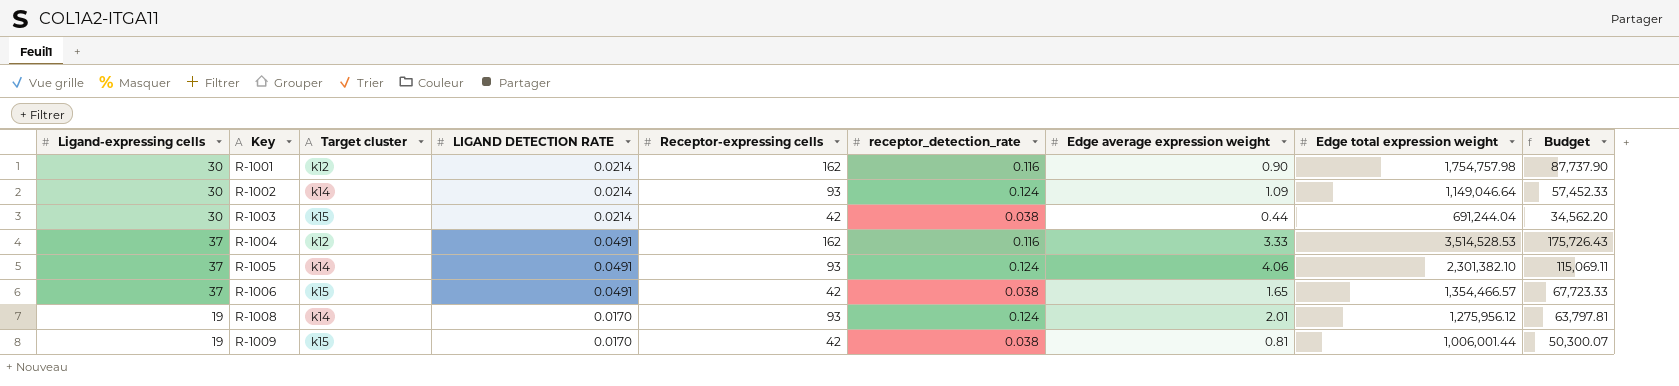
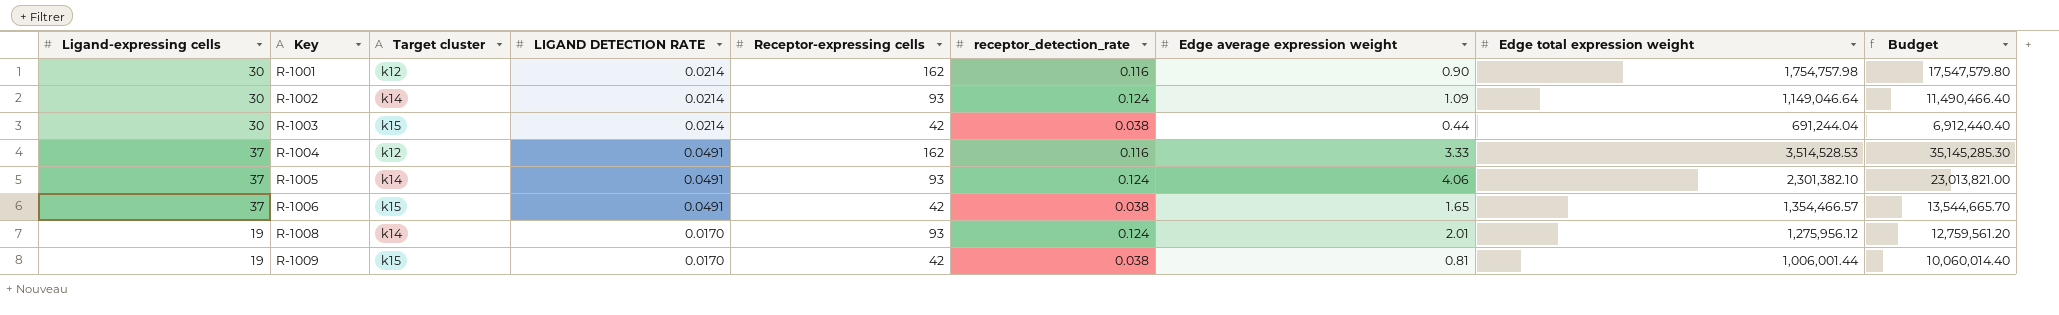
column Budget | formula: [Edge total expression weight] * 0.05 -> [Edge total expression weight] * 10

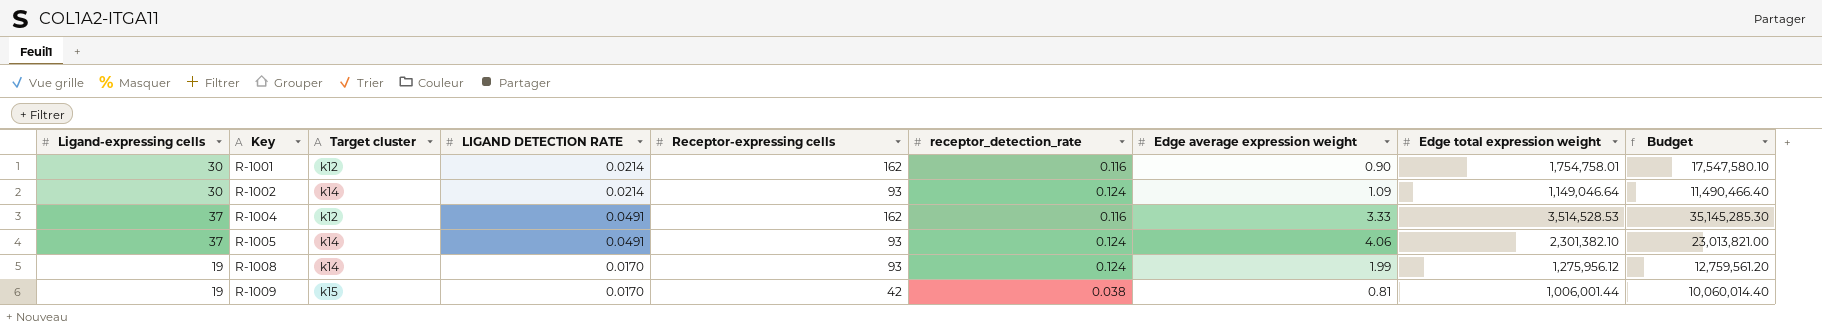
row R-1003: 30 | k15 | 0.0214 | 42 | 0.038 | 0.44 | 691,244.04 | 6,912,440.40 -> none
row R-1006: 37 | k15 | 0.0491 | 42 | 0.038 | 1.65 | 1,354,466.57 | 13,544,665.70 -> none
R-1001 | Edge total expression weight: 1,754,757.98 -> 1,754,758.01
R-1001 | Budget: 17,547,579.80 -> 17,547,580.10
R-1008 | Edge average expression weight: 2.01 -> 1.99

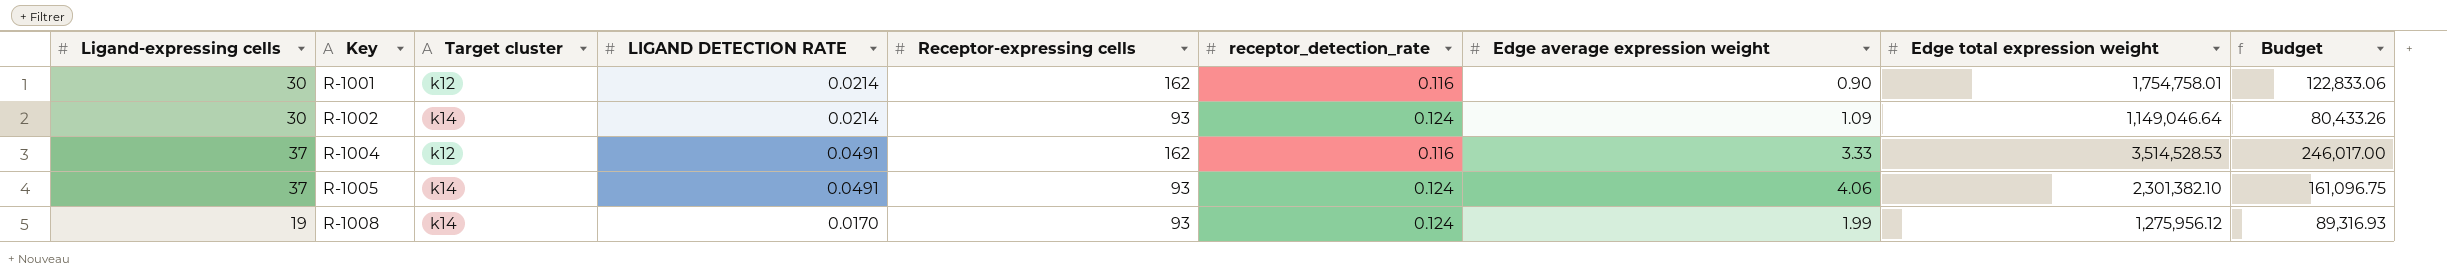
column Budget | formula: [Edge total expression weight] * 10 -> [Edge total expression weight] * 0.07
row R-1009: 19 | k15 | 0.0170 | 42 | 0.038 | 0.81 | 1,006,001.44 | 10,060,014.40 -> none

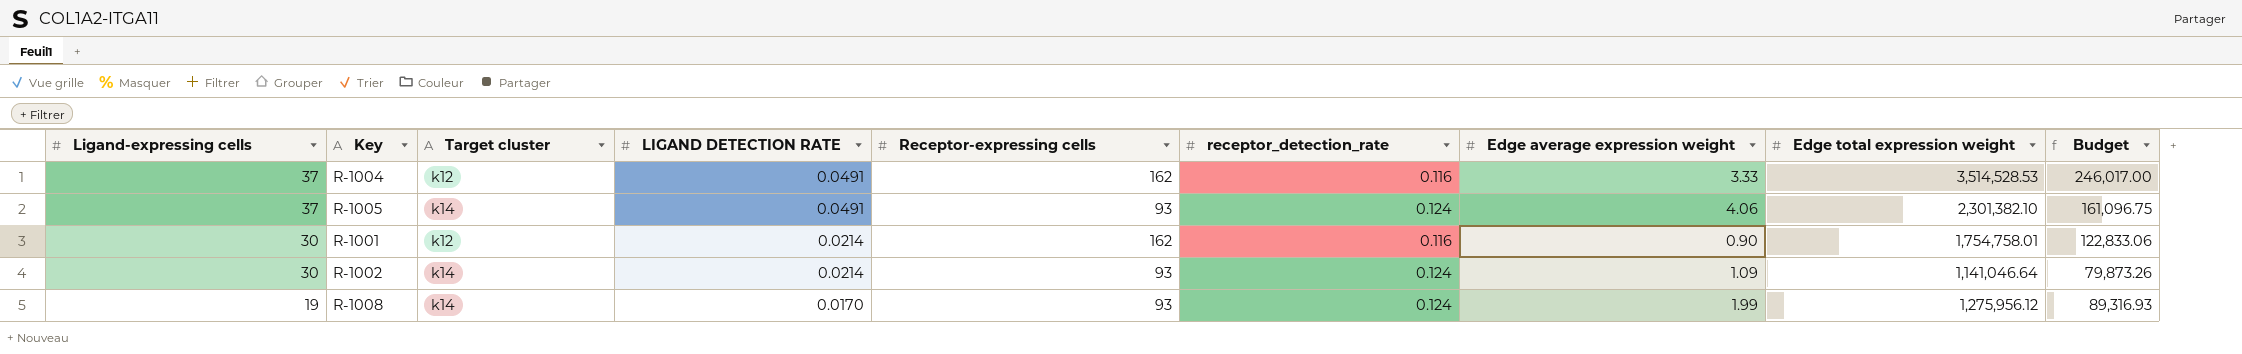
row order: Key ascending -> Ligand-expressing cells descending
R-1002 | Edge total expression weight: 1,149,046.64 -> 1,141,046.64
R-1002 | Budget: 80,433.26 -> 79,873.26

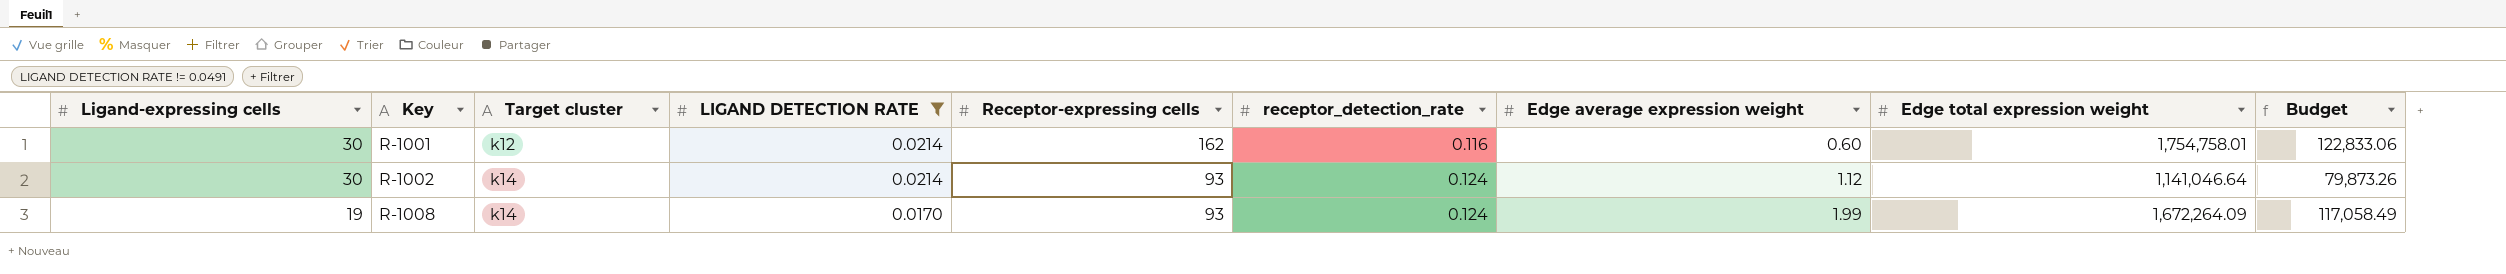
filter: none -> LIGAND DETECTION RATE != 0.0491
R-1001 | Edge average expression weight: 0.90 -> 0.60
R-1002 | Edge average expression weight: 1.09 -> 1.12
R-1008 | Edge total expression weight: 1,275,956.12 -> 1,672,264.09
R-1008 | Budget: 89,316.93 -> 117,058.49

